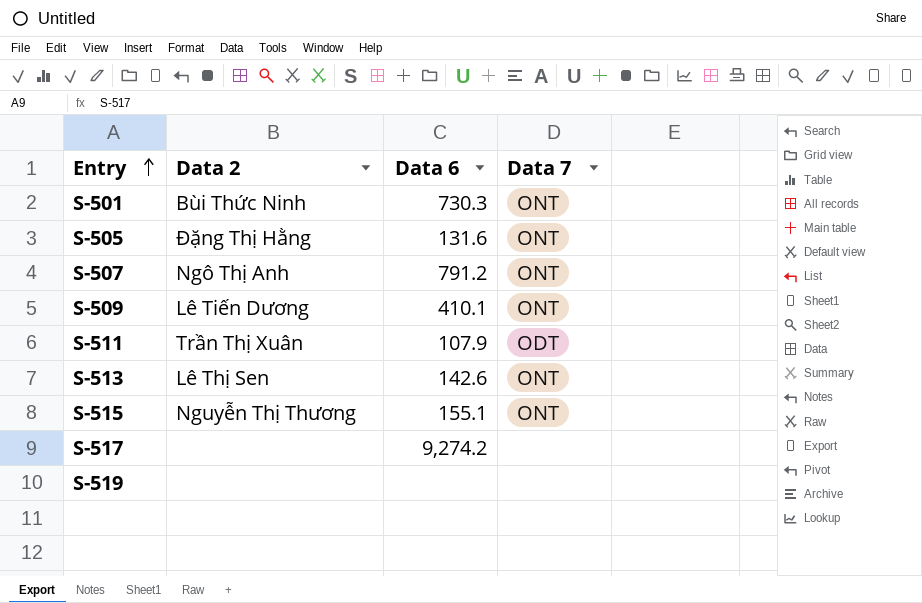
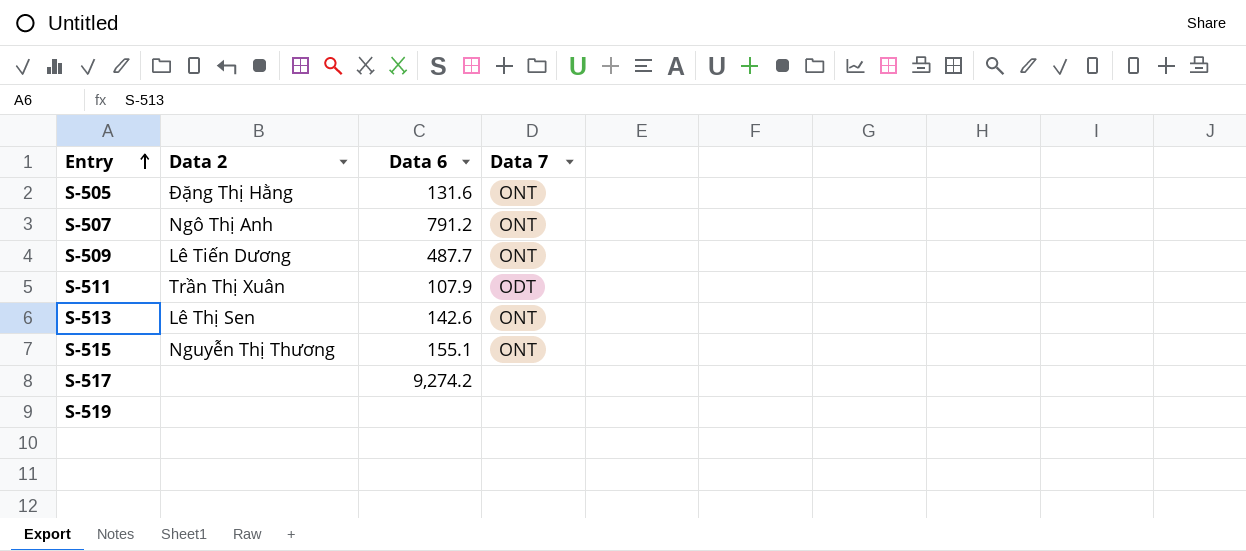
row S-501: Bùi Thức Ninh | 730.3 | ONT -> none
S-509 | Data 6: 410.1 -> 487.7

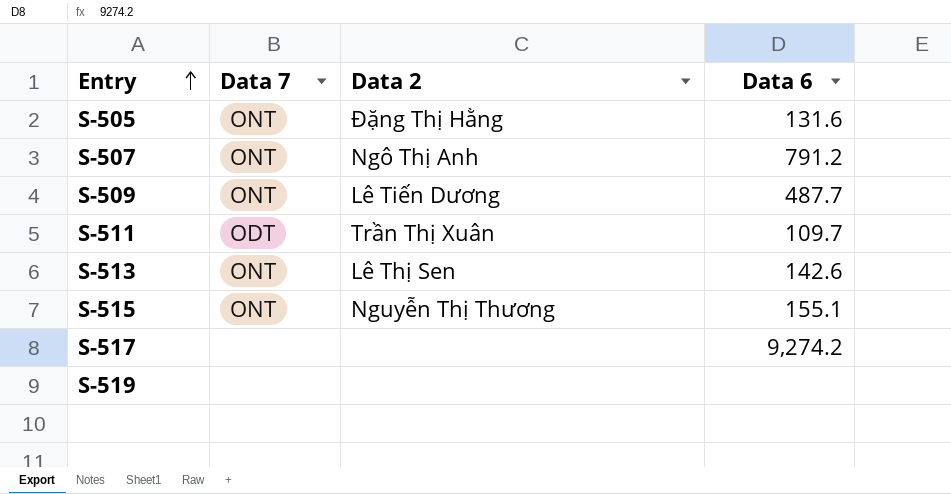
column Data 7 | position: 4 -> 2
S-511 | Data 6: 107.9 -> 109.7

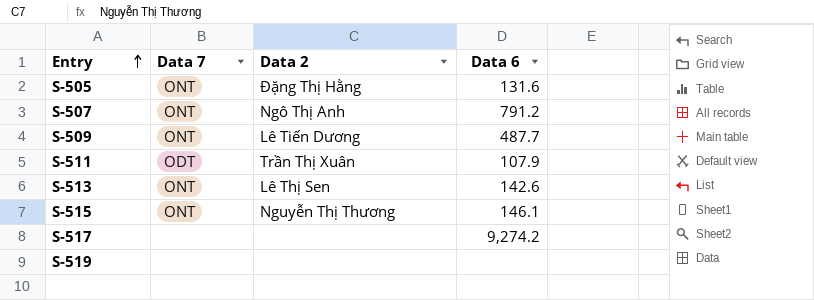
S-511 | Data 6: 109.7 -> 107.9
S-515 | Data 6: 155.1 -> 146.1

